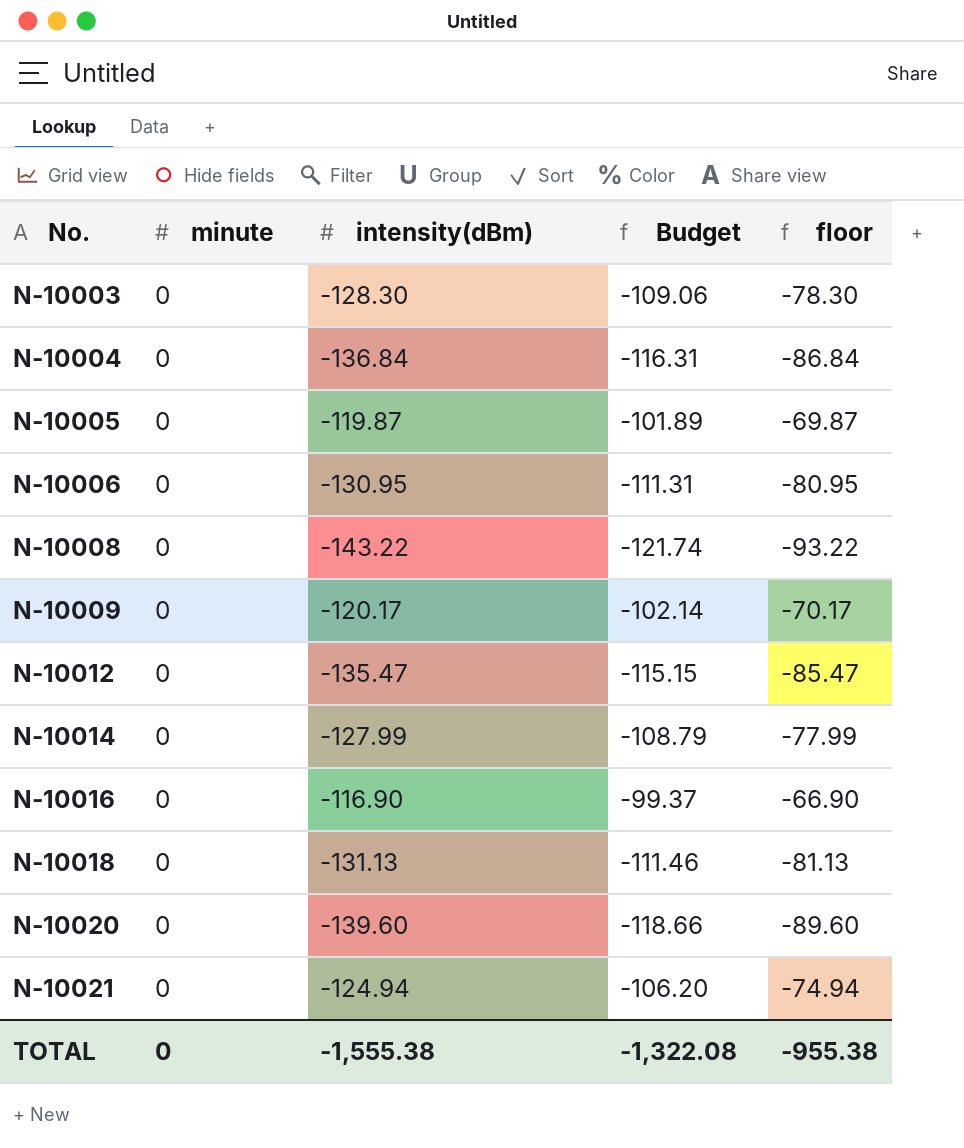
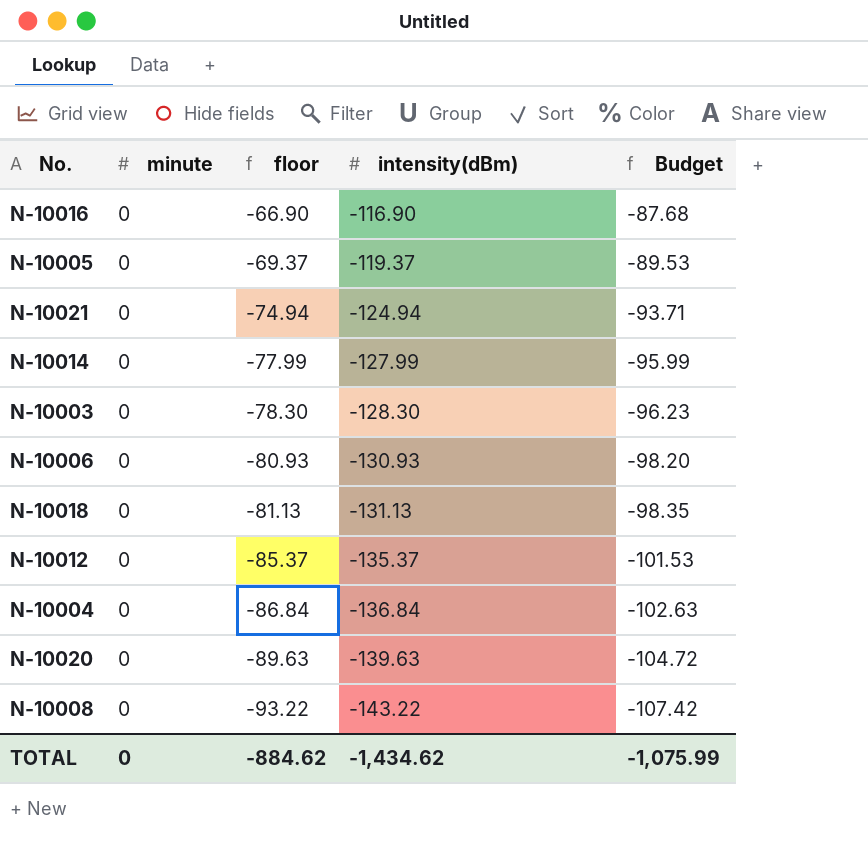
row order: No. ascending -> floor descending
column floor | position: 5 -> 3
column Budget | formula: [intensity(dBm)] * 0.85 -> [intensity(dBm)] * 0.75
row N-10009: 0 | -120.17 | -102.14 | -70.17 -> none
N-10005 | floor: -69.87 -> -69.37
N-10005 | intensity(dBm): -119.87 -> -119.37
N-10006 | floor: -80.95 -> -80.93
N-10006 | intensity(dBm): -130.95 -> -130.93
N-10012 | floor: -85.47 -> -85.37
N-10012 | intensity(dBm): -135.47 -> -135.37
N-10020 | floor: -89.60 -> -89.63
N-10020 | intensity(dBm): -139.60 -> -139.63
TOTAL | floor: -955.38 -> -884.62
TOTAL | intensity(dBm): -1,555.38 -> -1,434.62
TOTAL | Budget: -1,322.08 -> -1,075.99

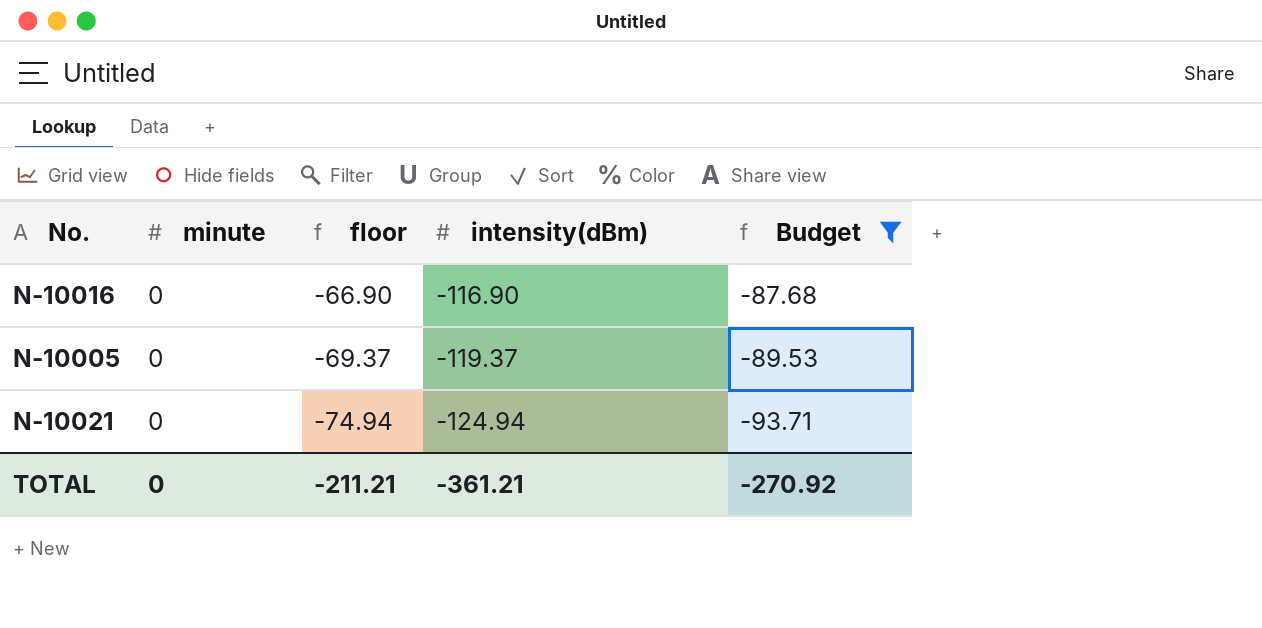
filter: none -> Budget >= -93.71
TOTAL | floor: -884.62 -> -211.21
TOTAL | intensity(dBm): -1,434.62 -> -361.21
TOTAL | Budget: -1,075.99 -> -270.92

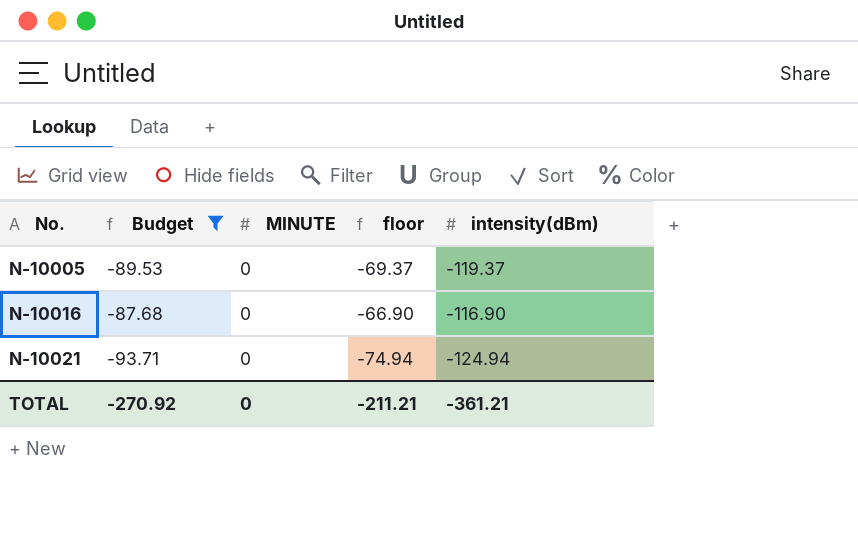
row order: floor descending -> No. ascending
column Budget | position: 5 -> 2
column name: minute -> MINUTE

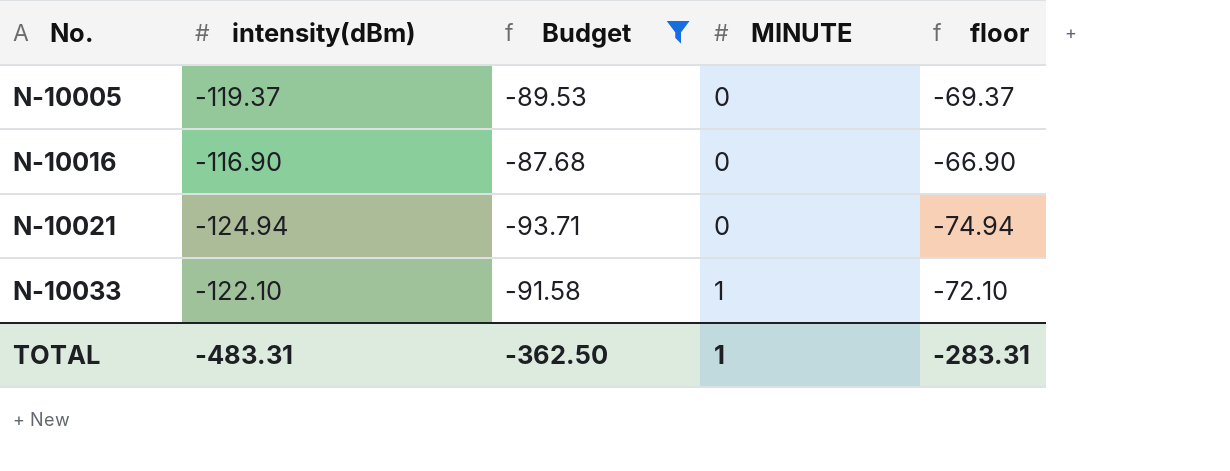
column intensity(dBm) | position: 5 -> 2
row N-10033: none -> -122.10 | -91.58 | 1 | -72.10
TOTAL | intensity(dBm): -361.21 -> -483.31
TOTAL | Budget: -270.92 -> -362.50
TOTAL | MINUTE: 0 -> 1
TOTAL | floor: -211.21 -> -283.31

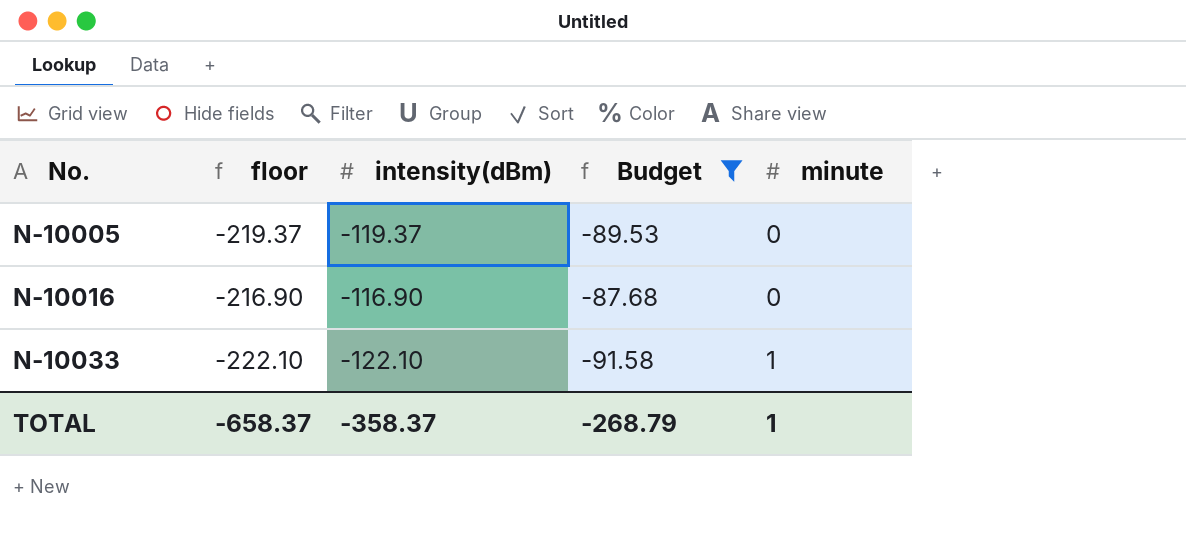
column floor | formula: [intensity(dBm)] + 50 -> [intensity(dBm)] - 100
column floor | position: 5 -> 2
column name: MINUTE -> minute
row N-10021: -124.94 | -93.71 | 0 | -74.94 -> none
TOTAL | floor: -283.31 -> -658.37
TOTAL | intensity(dBm): -483.31 -> -358.37
TOTAL | Budget: -362.50 -> -268.79

